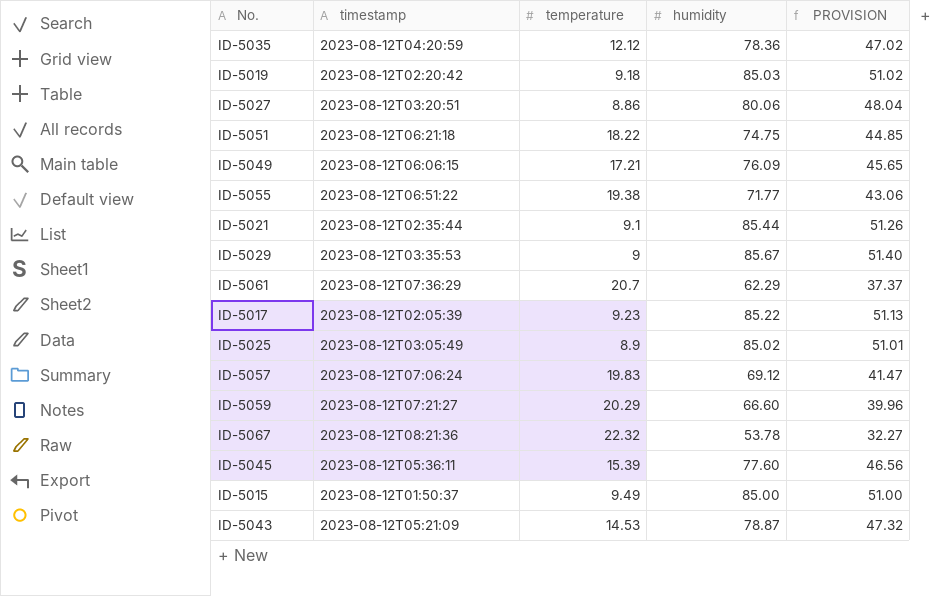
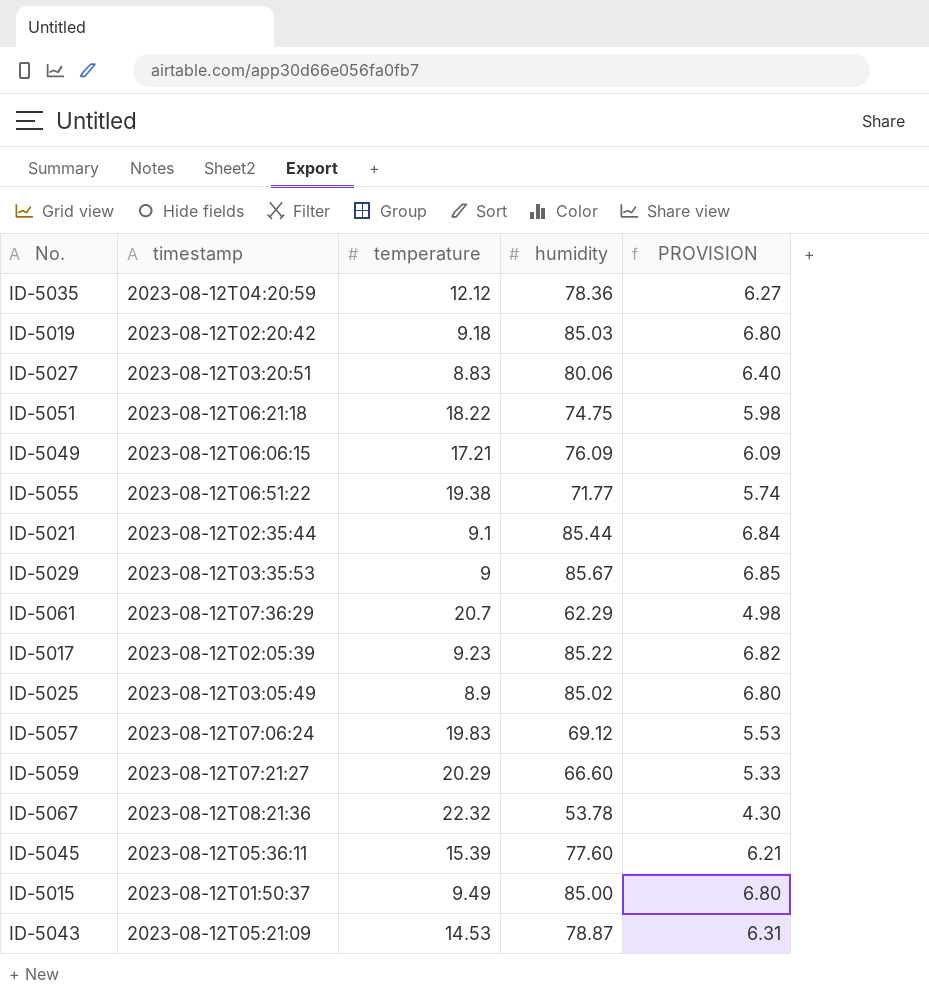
column PROVISION | formula: [humidity] * 0.6 -> [humidity] * 0.08
ID-5027 | temperature: 8.86 -> 8.83

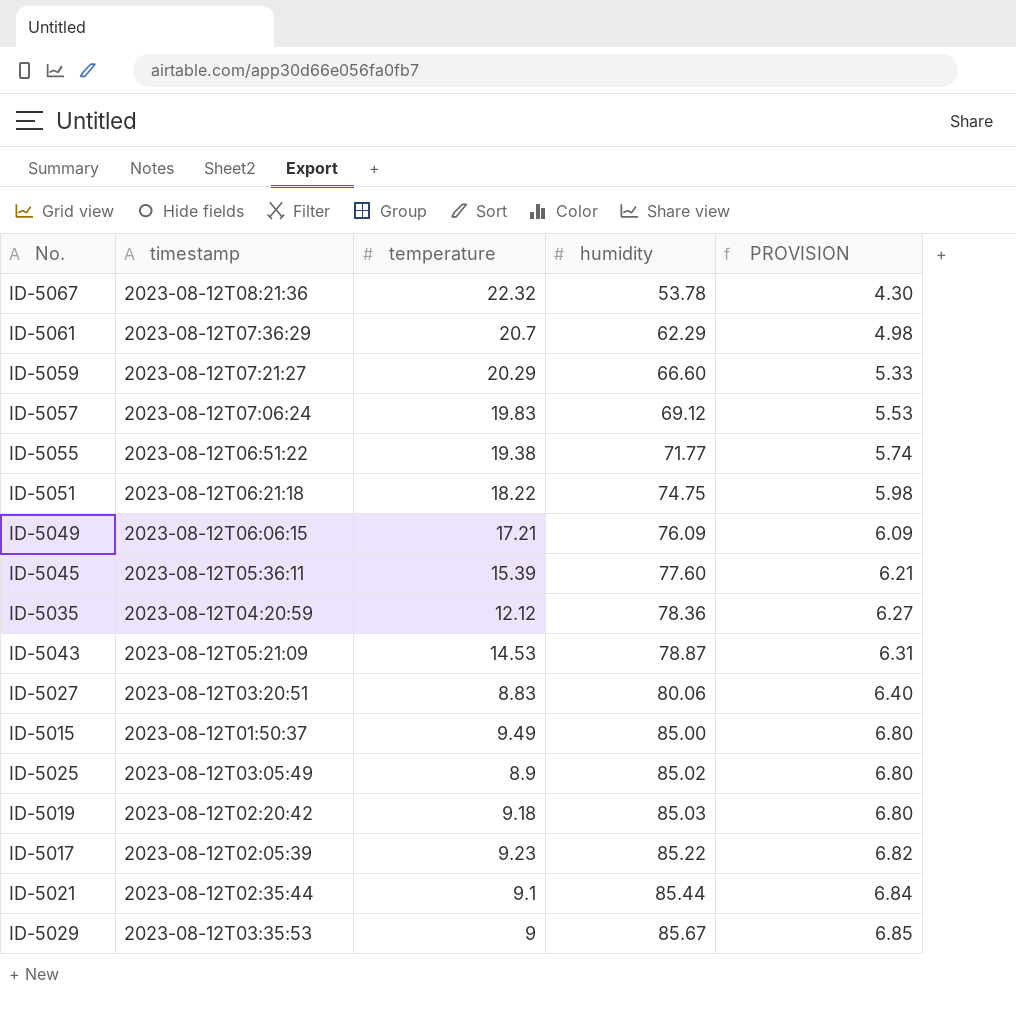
row order: none -> humidity ascending

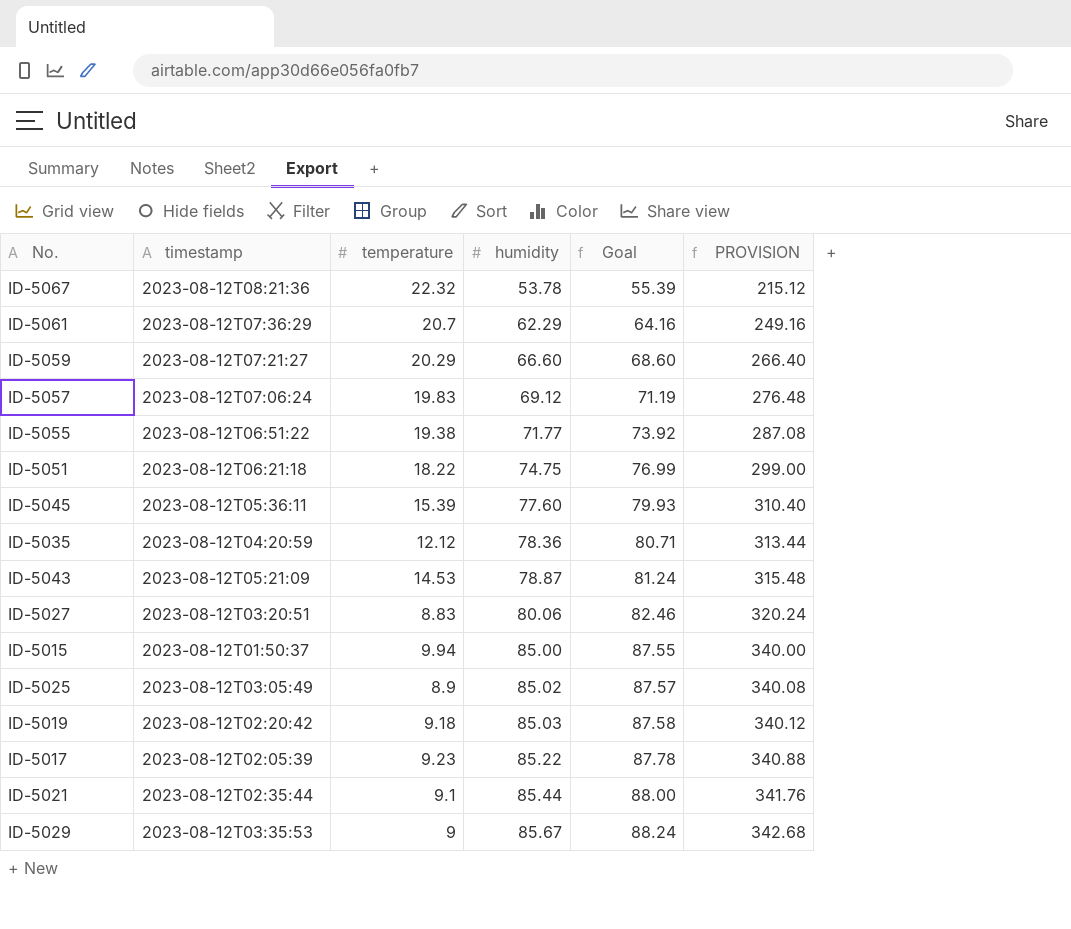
column Goal | formula: none -> [humidity] * 1.03
column PROVISION | formula: [humidity] * 0.08 -> [humidity] * 4
row ID-5049: 2023-08-12T06:06:15 | 17.21 | 76.09 | 6.09 -> none
ID-5015 | temperature: 9.49 -> 9.94

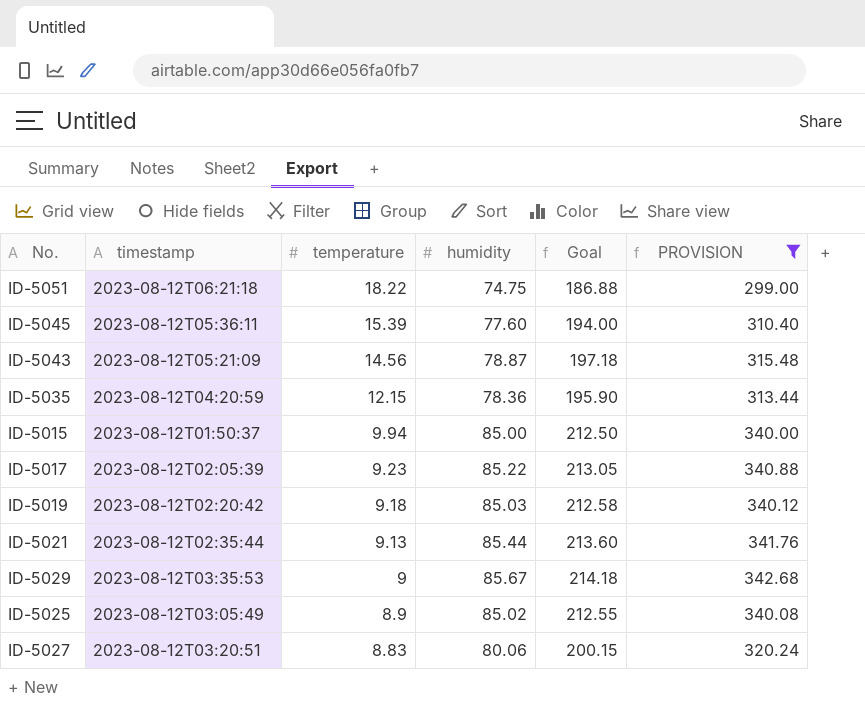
filter: none -> PROVISION >= 299.00
row order: humidity ascending -> temperature descending
column Goal | formula: [humidity] * 1.03 -> [humidity] * 2.5
ID-5043 | temperature: 14.53 -> 14.56
ID-5035 | temperature: 12.12 -> 12.15
ID-5021 | temperature: 9.1 -> 9.13

